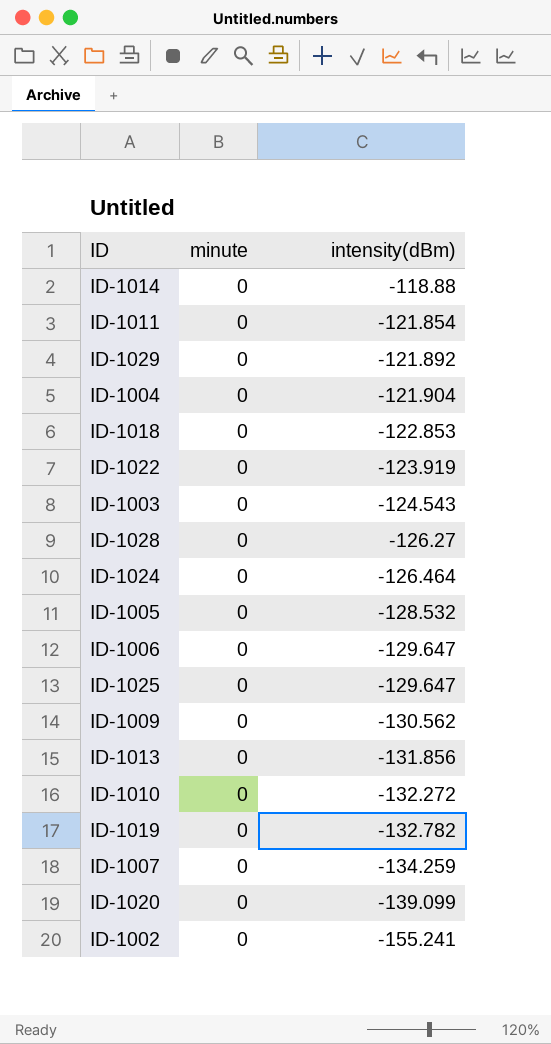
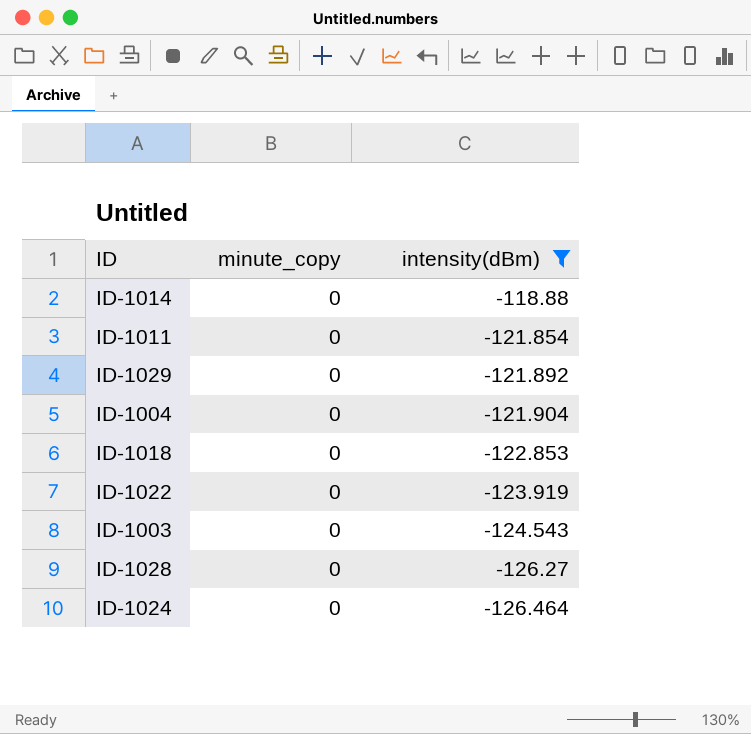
filter: none -> intensity(dBm) >= -126.464
column name: minute -> minute_copy

